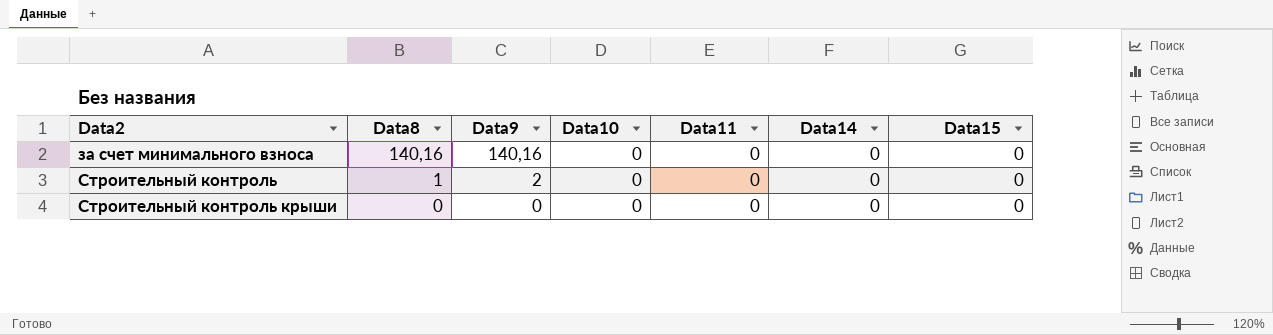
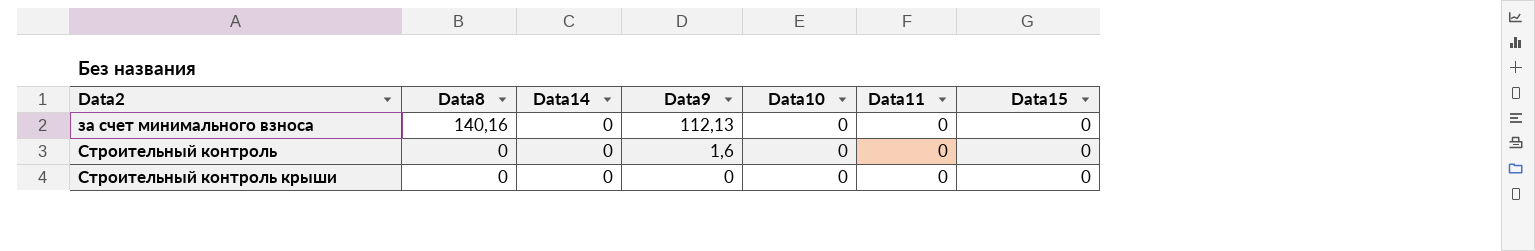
column Data14 | position: 6 -> 3
за счет минимального взноса | Data9: 140,16 -> 112,13
Строительный контроль | Data8: 1 -> 0
Строительный контроль | Data9: 2 -> 1,6

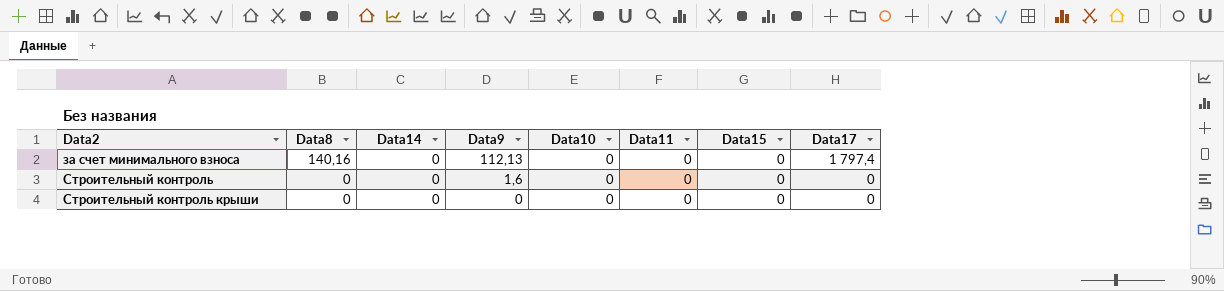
column Data17 | position: none -> 8

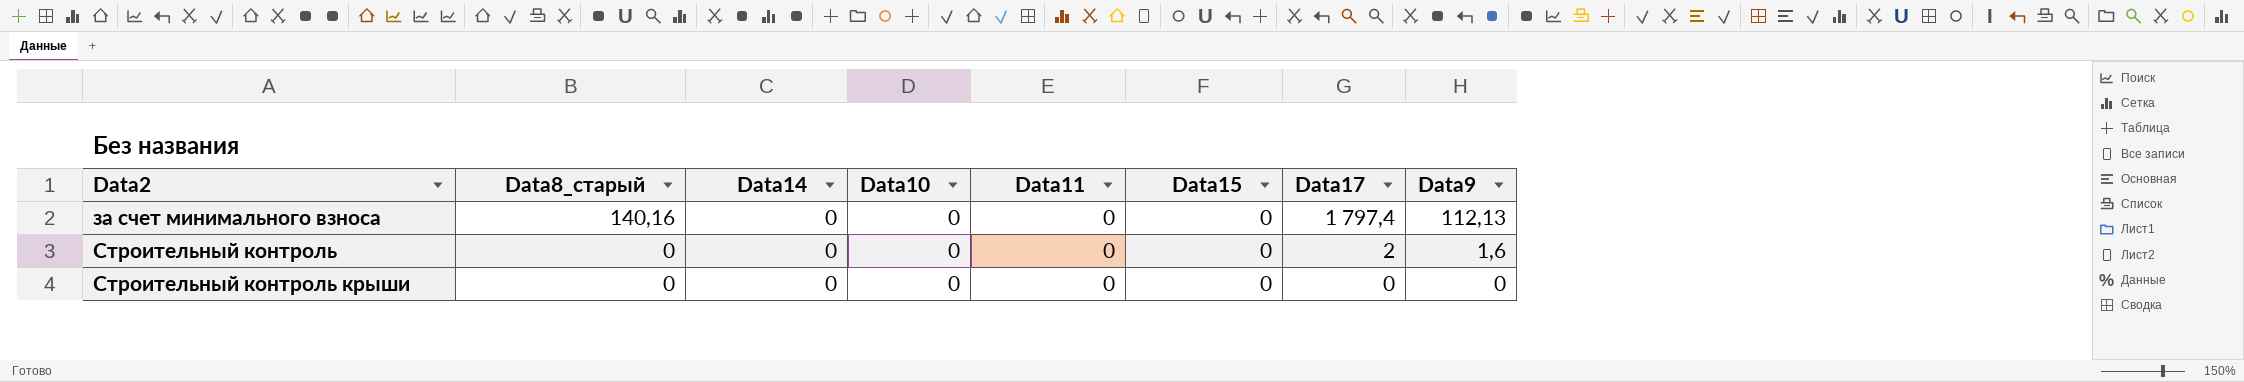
column name: Data8 -> Data8_старый
column Data9 | position: 4 -> 8
Строительный контроль | Data17: 0 -> 2

